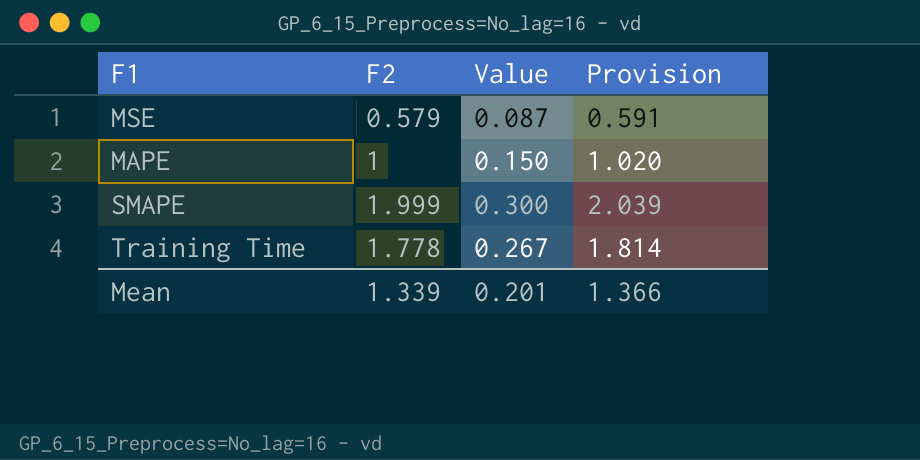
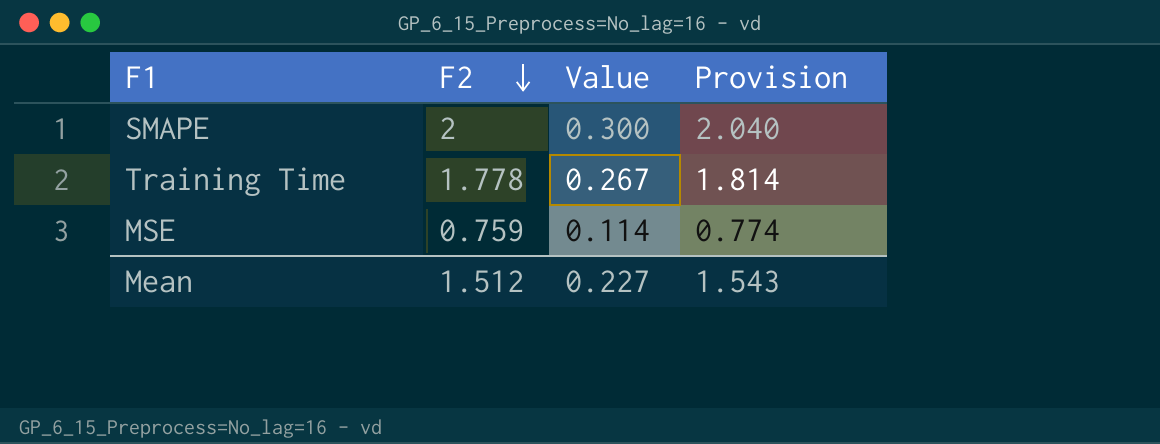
row order: none -> F2 descending
row MAPE: 1 | 0.150 | 1.020 -> none
SMAPE | F2: 1.999 -> 2
SMAPE | Provision: 2.039 -> 2.040
MSE | F2: 0.579 -> 0.759
MSE | Value: 0.087 -> 0.114
MSE | Provision: 0.591 -> 0.774
Mean | F2: 1.339 -> 1.512
Mean | Value: 0.201 -> 0.227
Mean | Provision: 1.366 -> 1.543

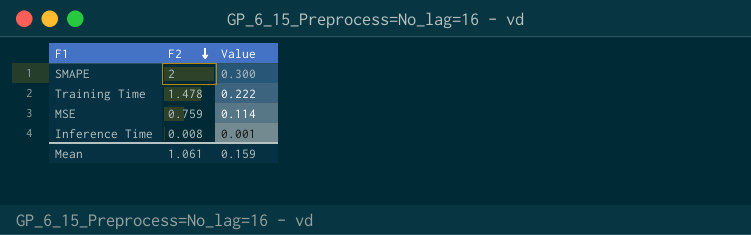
column Provision | formula: [F2] * 1.02 -> none
Training Time | F2: 1.778 -> 1.478
Training Time | Value: 0.267 -> 0.222
row Inference Time: none -> 0.008 | 0.001
Mean | F2: 1.512 -> 1.061
Mean | Value: 0.227 -> 0.159

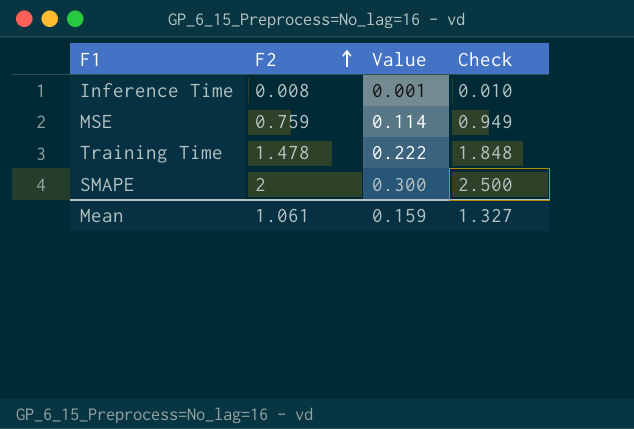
row order: F2 descending -> F2 ascending
column Check | formula: none -> [F2] * 1.25

